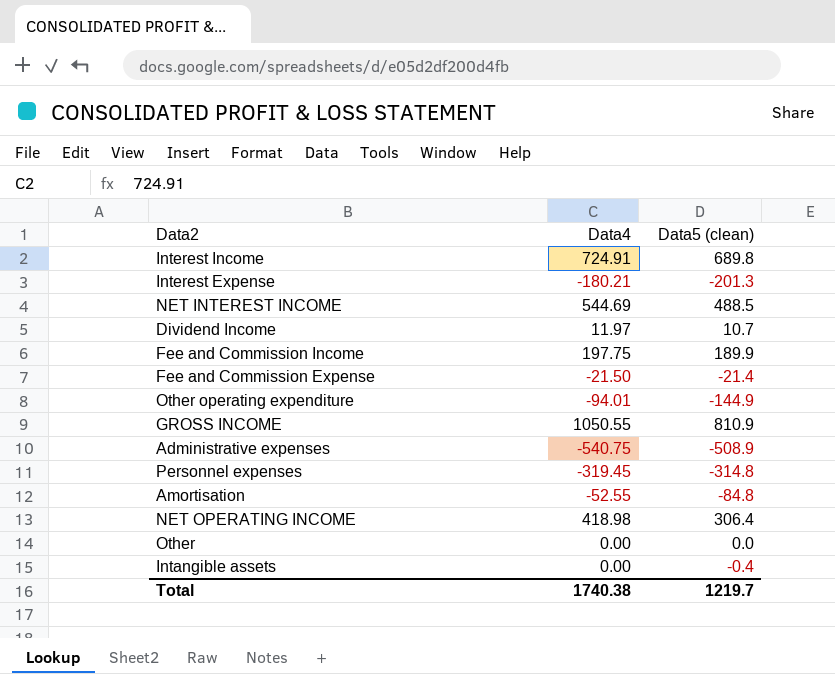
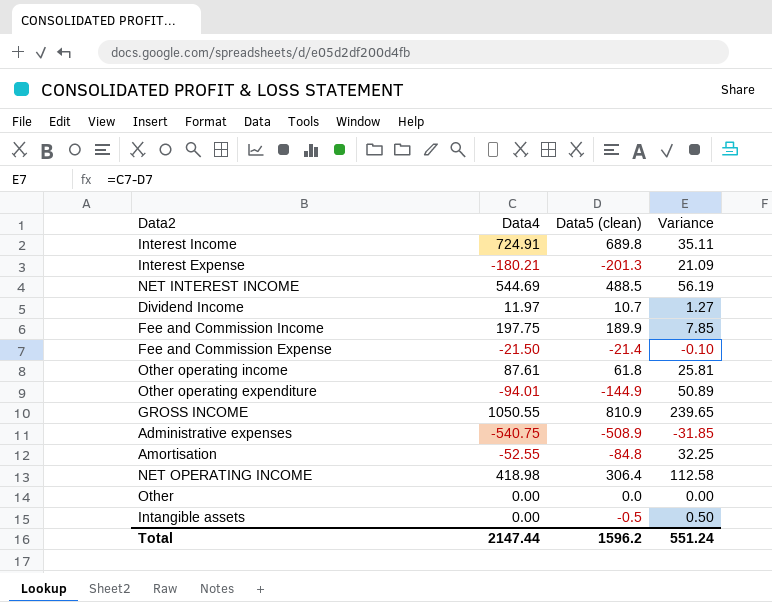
column Variance | formula: none -> [Data4] - [Data5 (clean)]
row Personnel expenses: -319.45 | -314.8 -> none
row Other operating income: none -> 87.61 | 61.8 | 25.81
Intangible assets | Data5 (clean): -0.4 -> -0.5
Total | Data4: 1740.38 -> 2147.44
Total | Data5 (clean): 1219.7 -> 1596.2

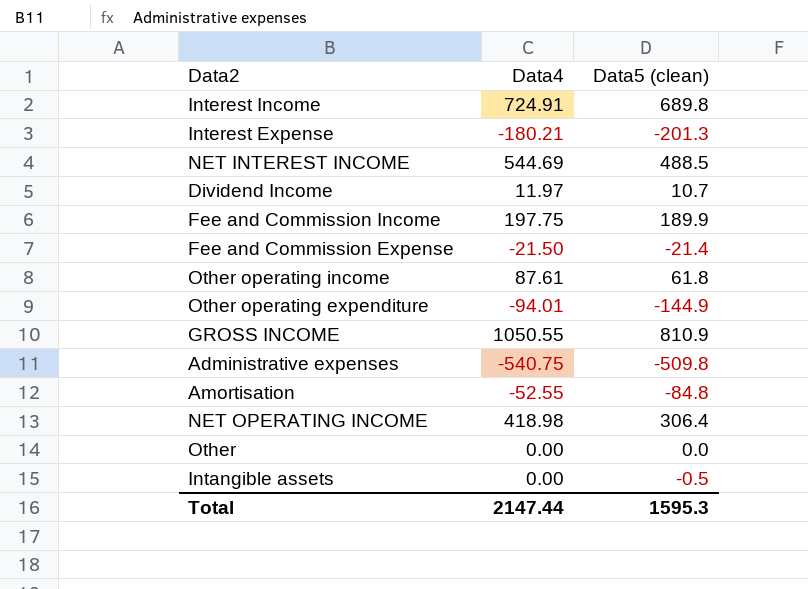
column Variance | formula: [Data4] - [Data5 (clean)] -> none
Administrative expenses | Data5 (clean): -508.9 -> -509.8
Total | Data5 (clean): 1596.2 -> 1595.3

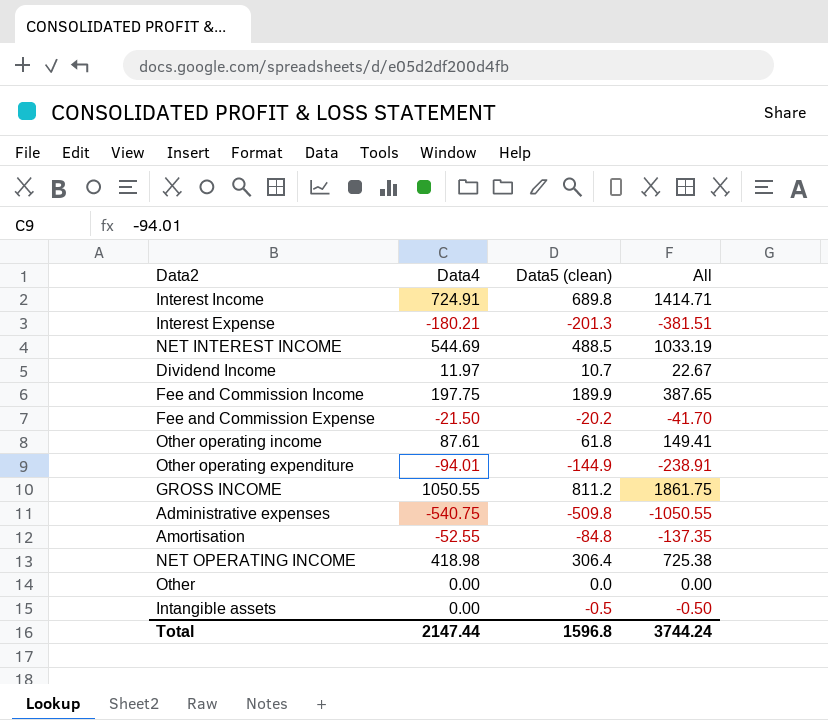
column All | formula: none -> [Data4] + [Data5 (clean)]
Fee and Commission Expense | Data5 (clean): -21.4 -> -20.2
GROSS INCOME | Data5 (clean): 810.9 -> 811.2
Total | Data5 (clean): 1595.3 -> 1596.8

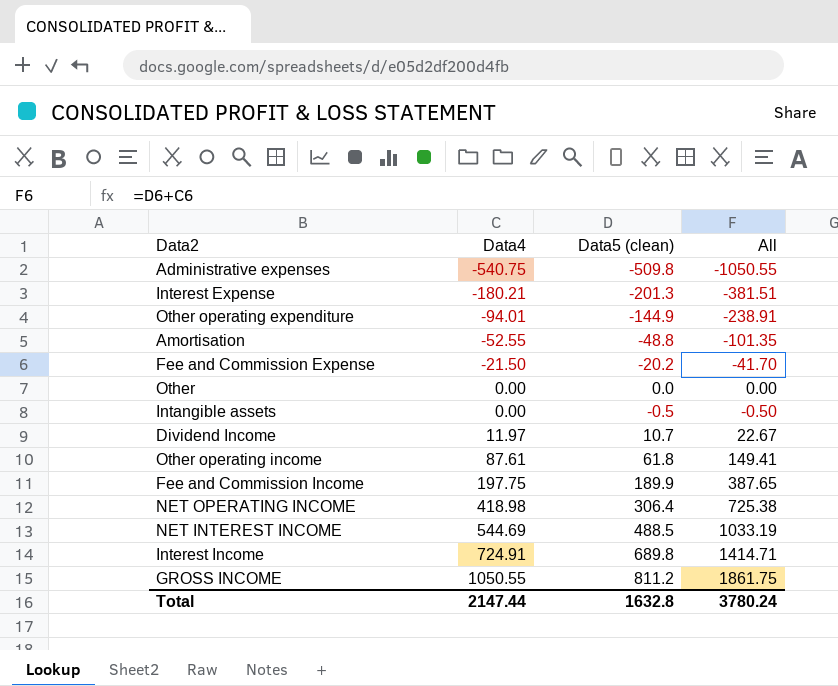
row order: none -> Data4 ascending
Amortisation | Data5 (clean): -84.8 -> -48.8
Amortisation | All: -137.35 -> -101.35
Total | Data5 (clean): 1596.8 -> 1632.8
Total | All: 3744.24 -> 3780.24

